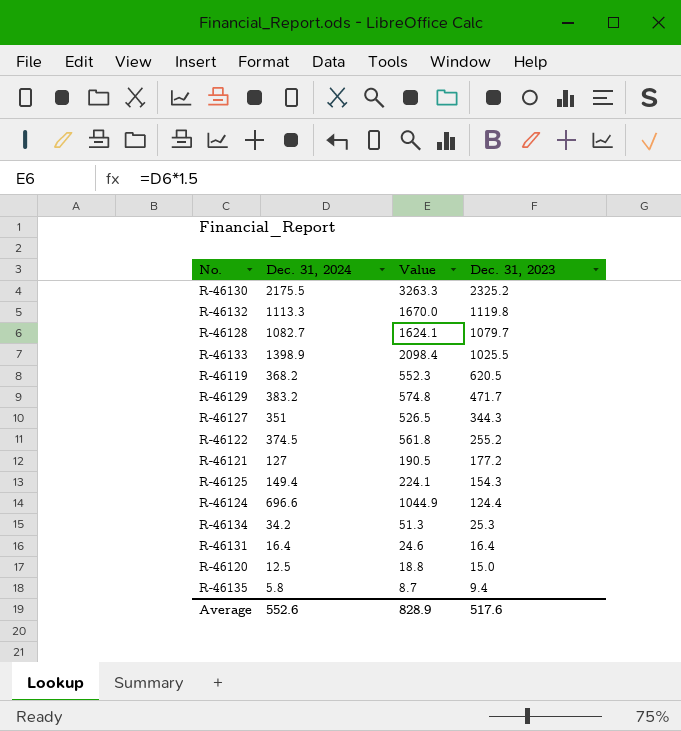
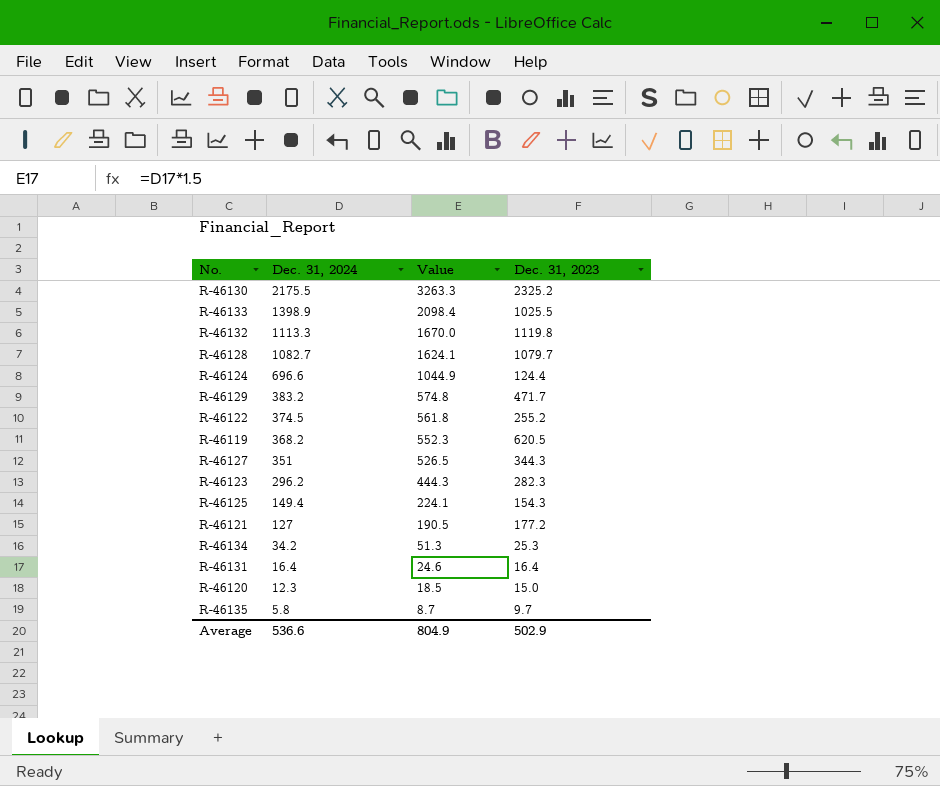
row order: Dec. 31, 2023 descending -> Dec. 31, 2024 descending
row R-46123: none -> 296.2 | 444.3 | 282.3
R-46120 | Dec. 31, 2024: 12.5 -> 12.3
R-46120 | Value: 18.8 -> 18.5
R-46135 | Dec. 31, 2023: 9.4 -> 9.7
Average | Dec. 31, 2024: 552.6 -> 536.6
Average | Value: 828.9 -> 804.9
Average | Dec. 31, 2023: 517.6 -> 502.9

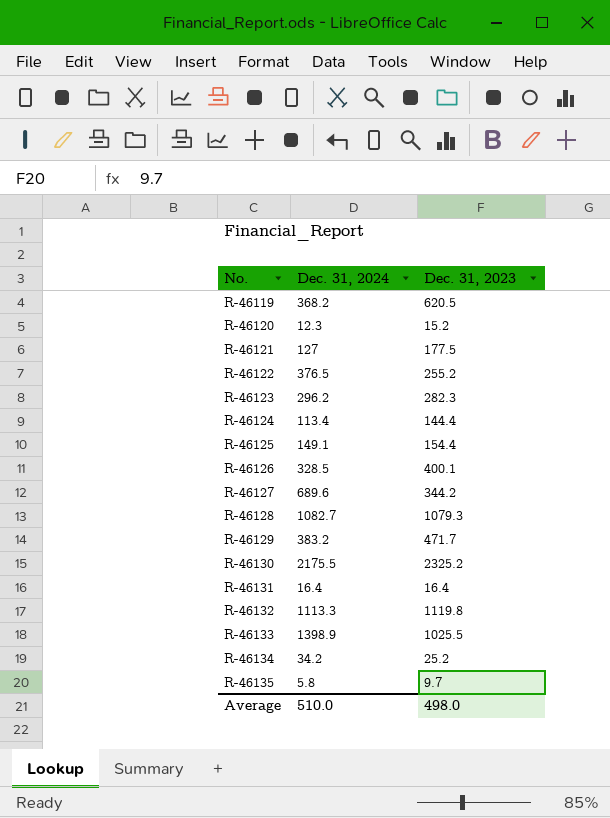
row order: Dec. 31, 2024 descending -> No. ascending
column Value | formula: [Dec. 31, 2024] * 1.5 -> none
R-46120 | Dec. 31, 2023: 15.0 -> 15.2
R-46121 | Dec. 31, 2023: 177.2 -> 177.5
R-46122 | Dec. 31, 2024: 374.5 -> 376.5
R-46124 | Dec. 31, 2024: 696.6 -> 113.4
R-46124 | Dec. 31, 2023: 124.4 -> 144.4
R-46125 | Dec. 31, 2024: 149.4 -> 149.1
R-46125 | Dec. 31, 2023: 154.3 -> 154.4
row R-46126: none -> 328.5 | 400.1
R-46127 | Dec. 31, 2024: 351 -> 689.6
R-46127 | Dec. 31, 2023: 344.3 -> 344.2
R-46128 | Dec. 31, 2023: 1079.7 -> 1079.3
R-46134 | Dec. 31, 2023: 25.3 -> 25.2
Average | Dec. 31, 2024: 536.6 -> 510.0
Average | Dec. 31, 2023: 502.9 -> 498.0

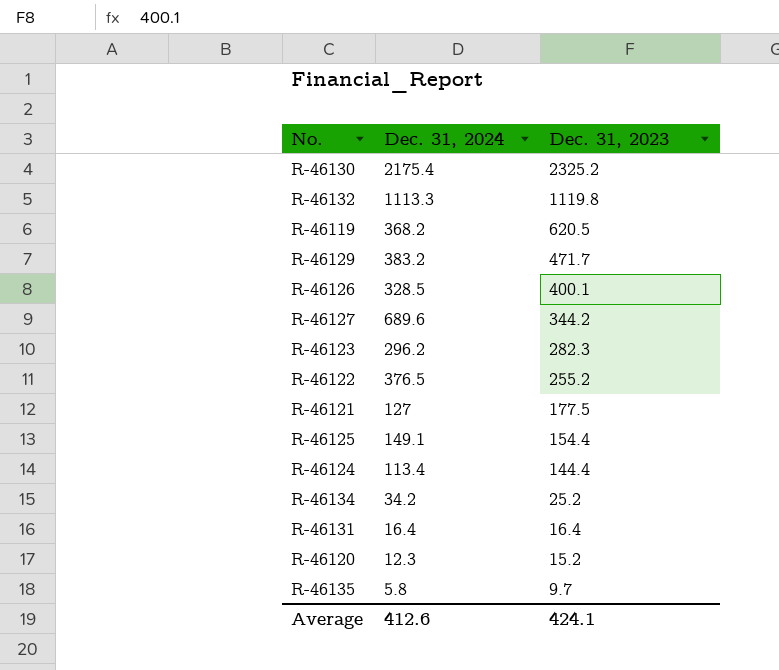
row order: No. ascending -> Dec. 31, 2023 descending
row R-46128: 1082.7 | 1079.3 -> none
row R-46133: 1398.9 | 1025.5 -> none
R-46130 | Dec. 31, 2024: 2175.5 -> 2175.4
Average | Dec. 31, 2024: 510.0 -> 412.6
Average | Dec. 31, 2023: 498.0 -> 424.1

